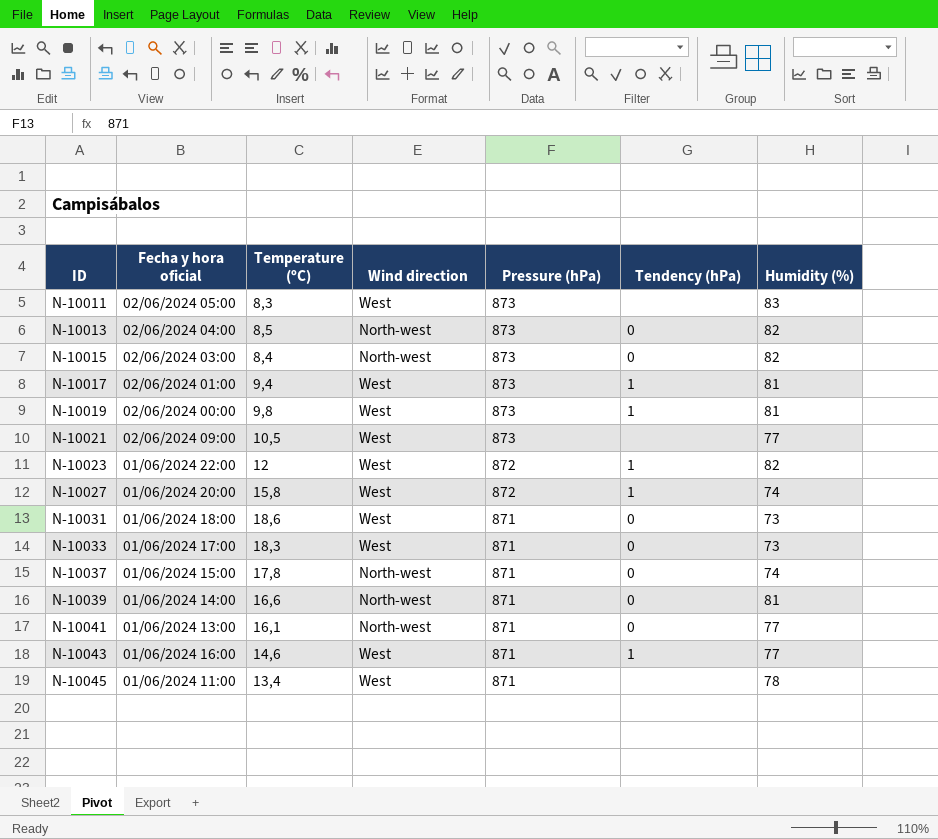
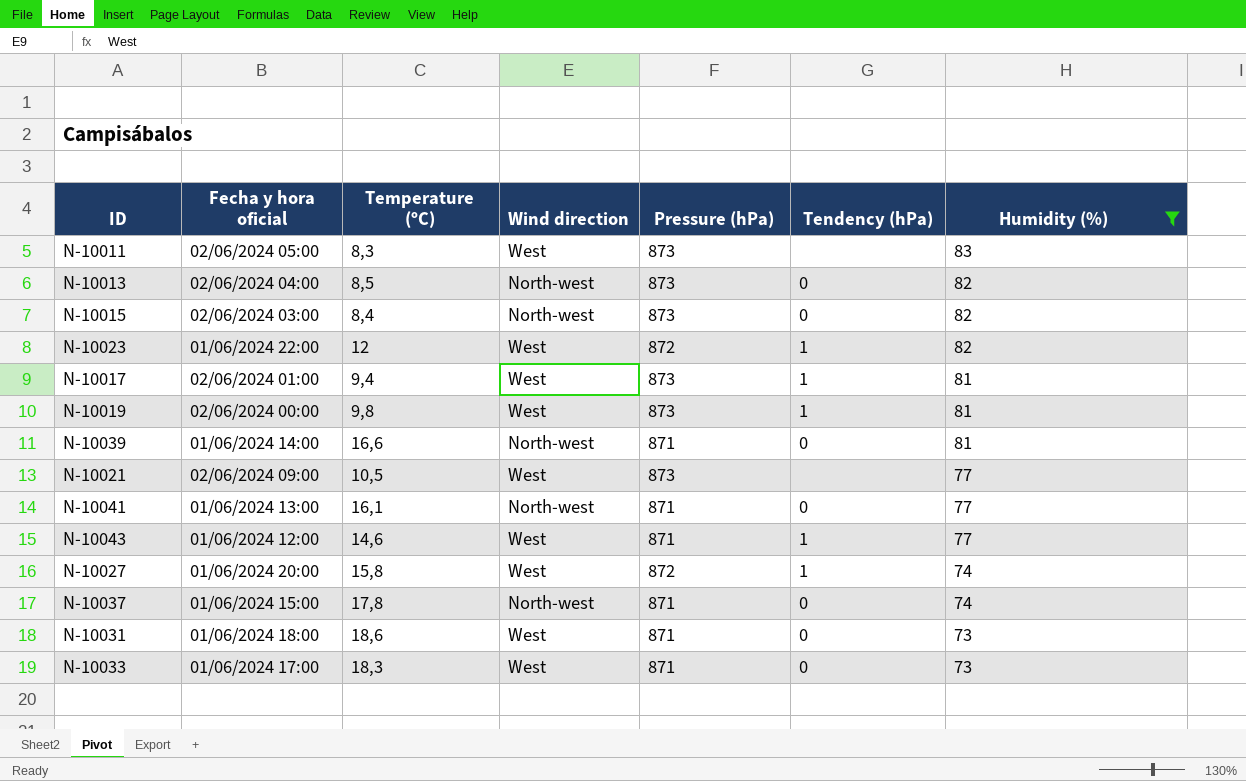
filter: none -> Humidity (%) != 78
row order: ID ascending -> Humidity (%) descending
N-10043 | Fecha y hora oficial: 01/06/2024 16:00 -> 01/06/2024 12:00

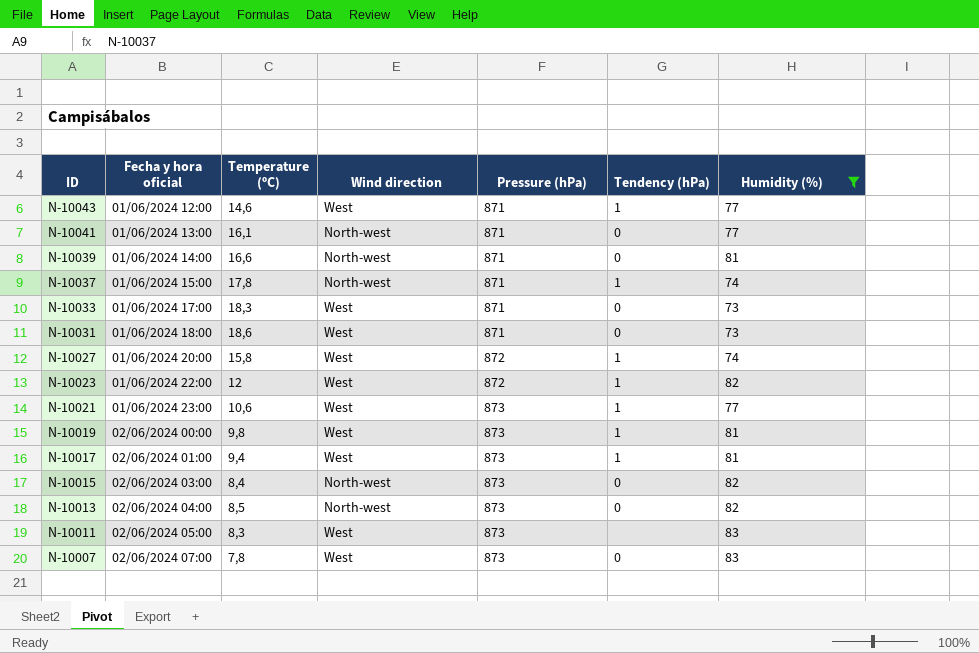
row order: Humidity (%) descending -> ID descending
N-10037 | Tendency (hPa): 0 -> 1
N-10021 | Fecha y hora oficial: 02/06/2024 09:00 -> 01/06/2024 23:00
N-10021 | Temperature (ºC): 10,5 -> 10,6
N-10021 | Tendency (hPa): none -> 1
row N-10007: none -> 02/06/2024 07:00 | 7,8 | West | 873 | 0 | 83

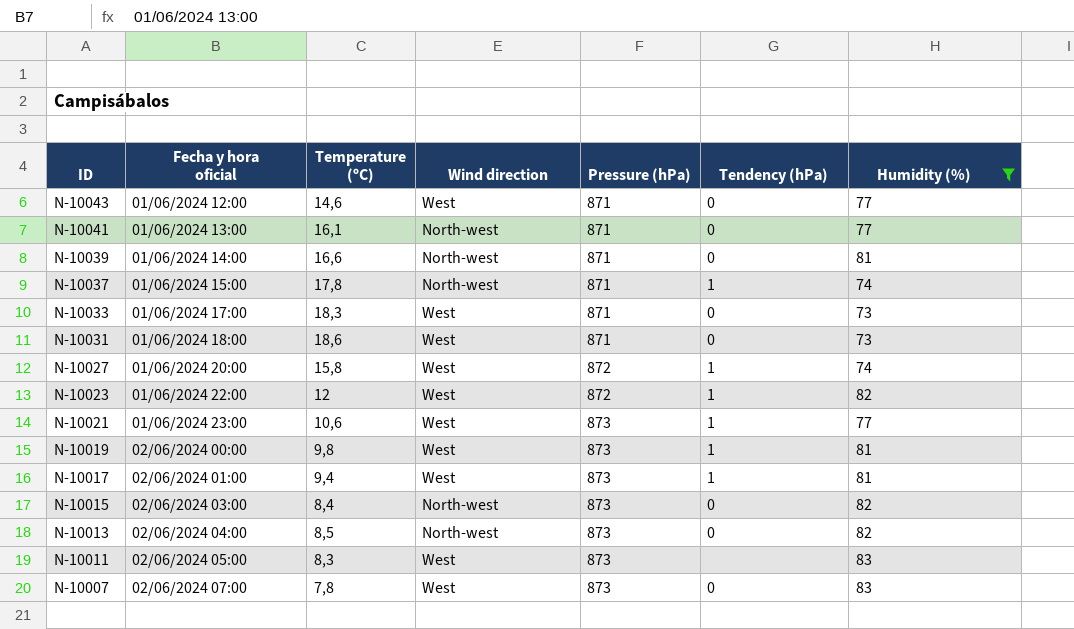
N-10043 | Tendency (hPa): 1 -> 0

